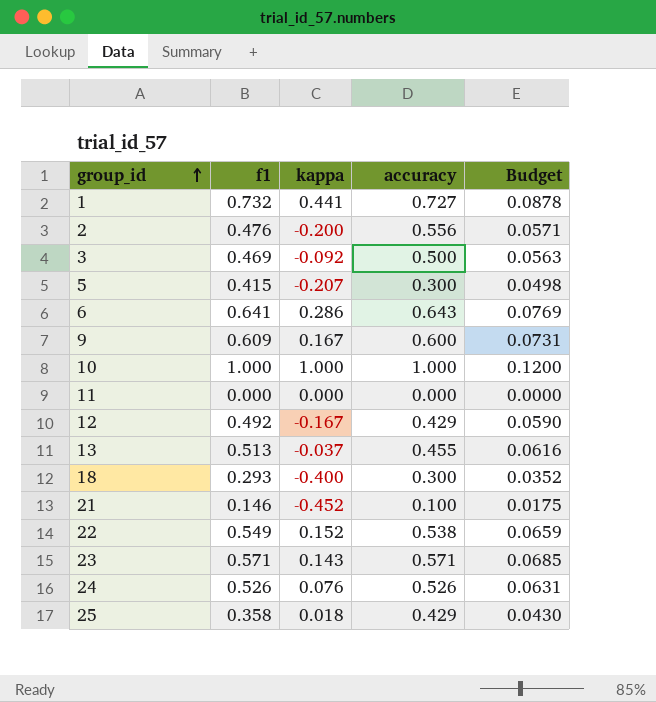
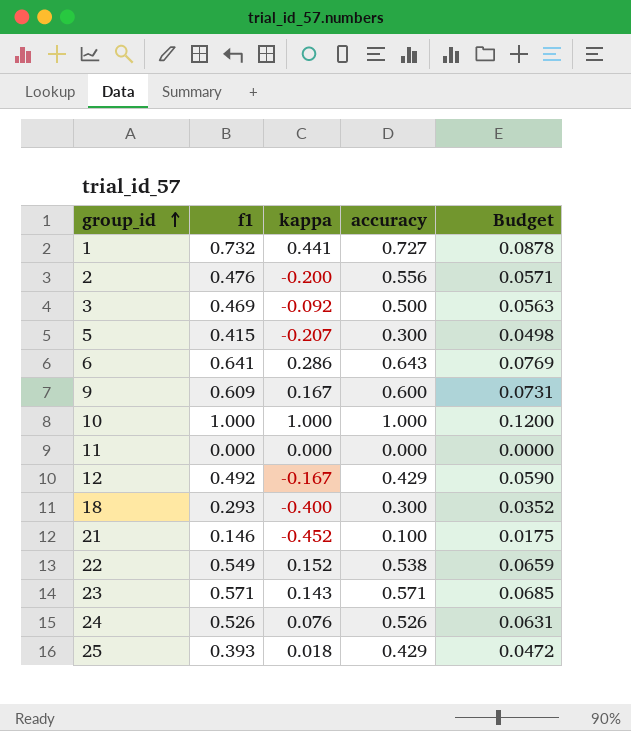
row 13: 0.513 | -0.037 | 0.455 | 0.0616 -> none
25 | f1: 0.358 -> 0.393
25 | Budget: 0.0430 -> 0.0472

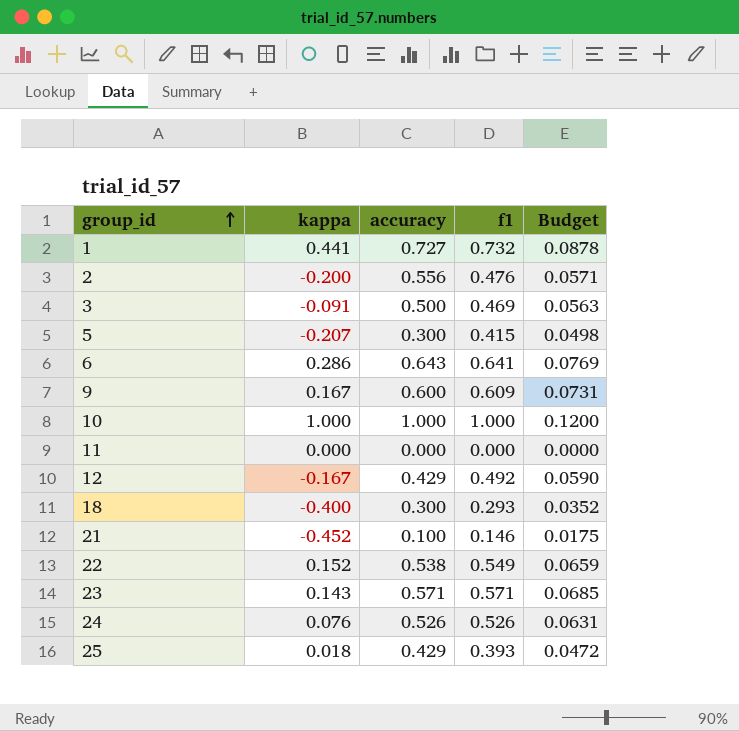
column f1 | position: 2 -> 4
3 | kappa: -0.092 -> -0.091

